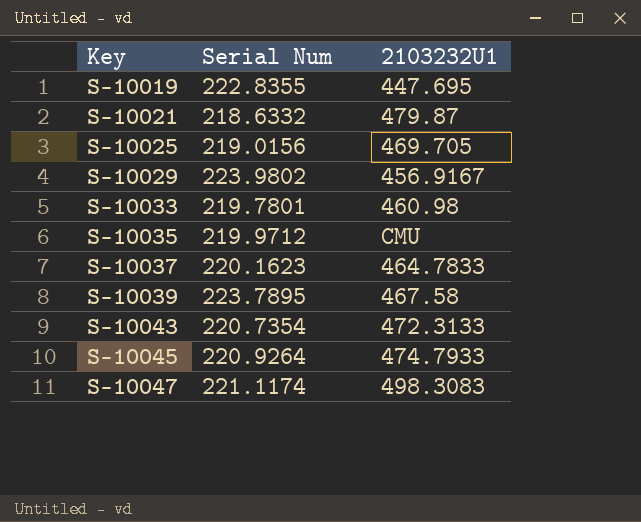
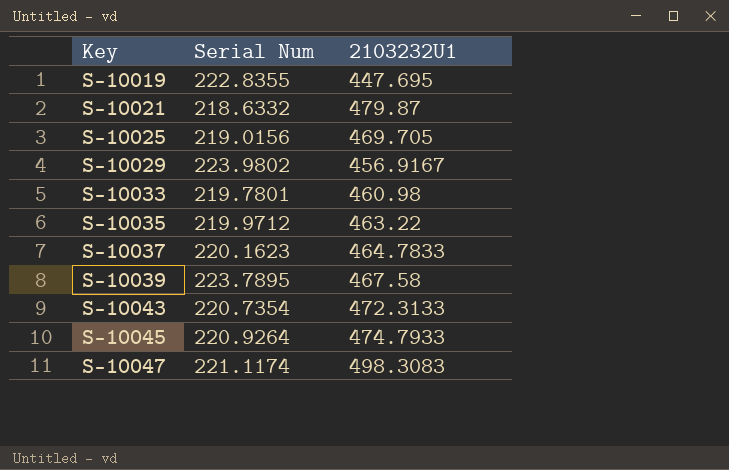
S-10035 | 2103232U1: CMU -> 463.22

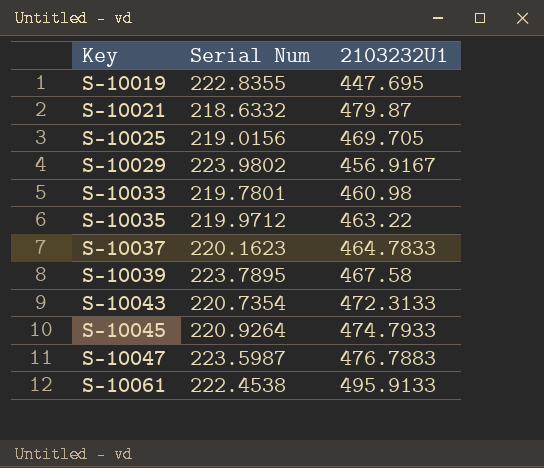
S-10047 | Serial Num: 221.1174 -> 223.5987
S-10047 | 2103232U1: 498.3083 -> 476.7883
row S-10061: none -> 222.4538 | 495.9133

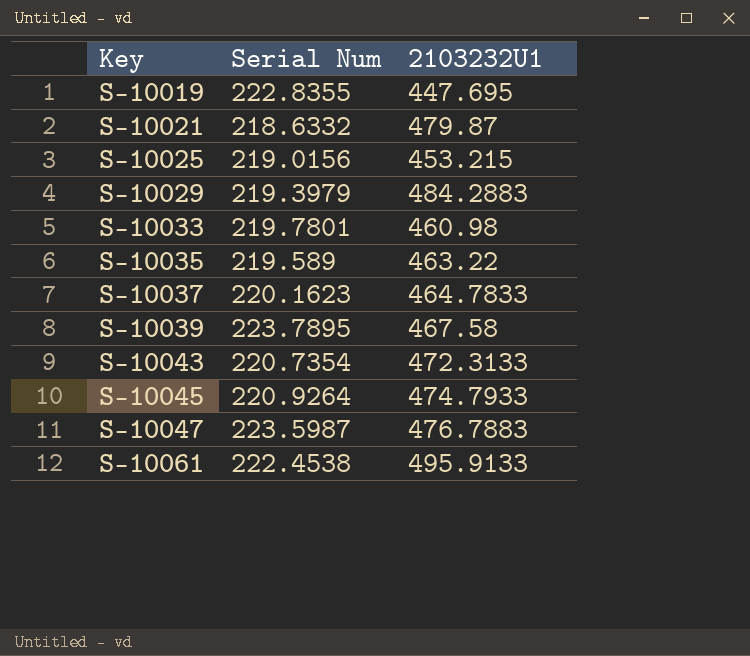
S-10025 | 2103232U1: 469.705 -> 453.215
S-10029 | Serial Num: 223.9802 -> 219.3979
S-10029 | 2103232U1: 456.9167 -> 484.2883
S-10035 | Serial Num: 219.9712 -> 219.589

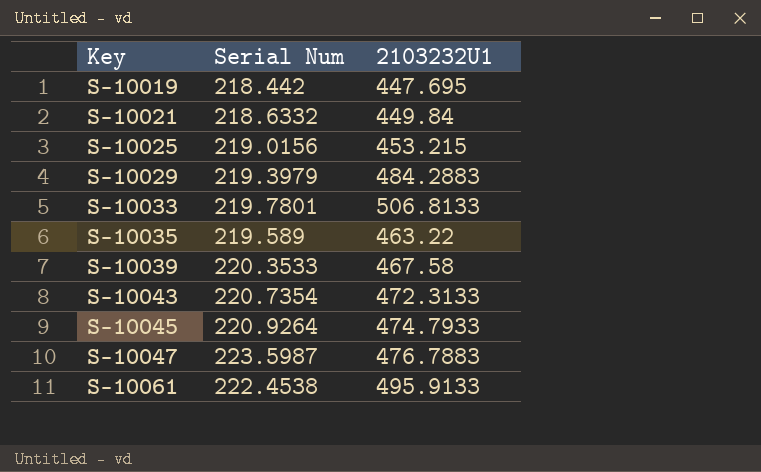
row S-10037: 220.1623 | 464.7833 -> none
S-10019 | Serial Num: 222.8355 -> 218.442
S-10021 | 2103232U1: 479.87 -> 449.84
S-10033 | 2103232U1: 460.98 -> 506.8133
S-10039 | Serial Num: 223.7895 -> 220.3533

